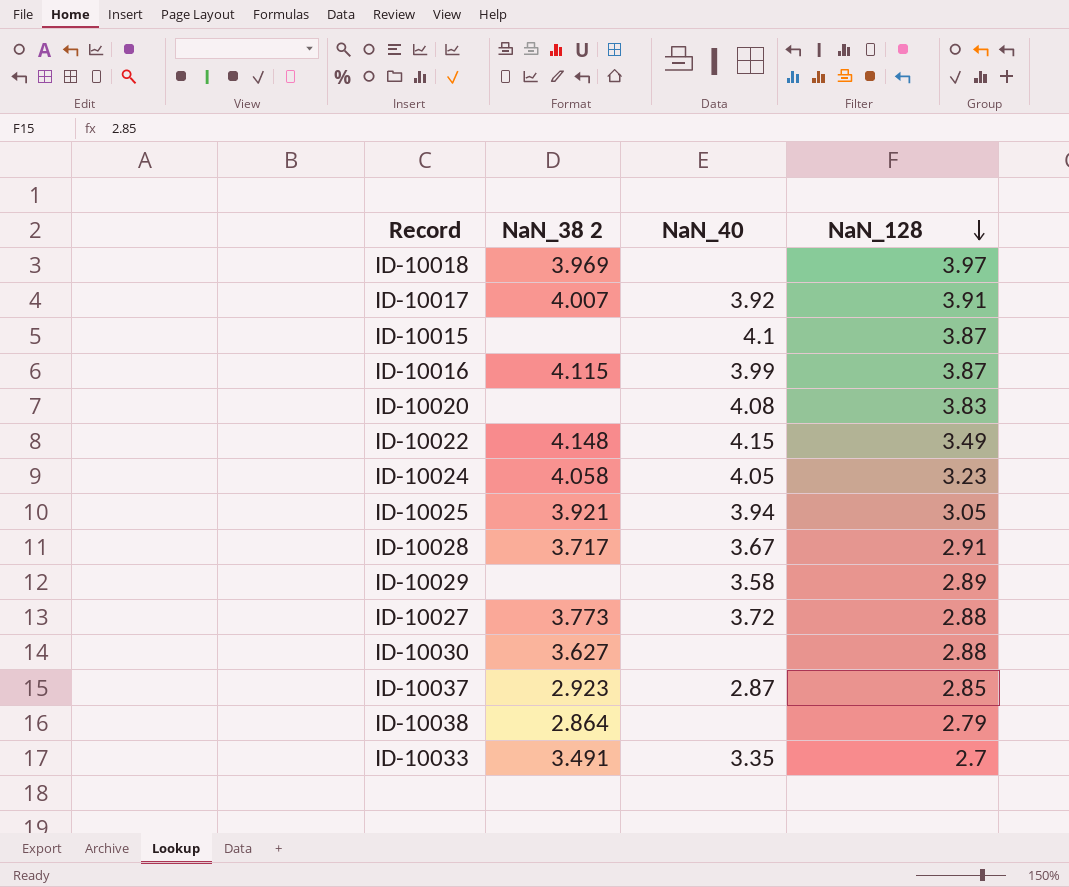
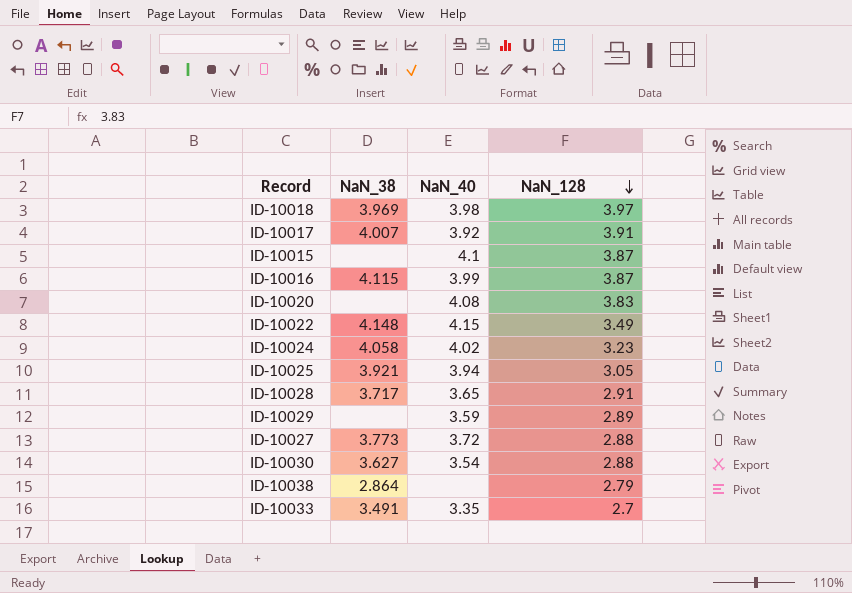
column name: NaN_38 2 -> NaN_38
row ID-10037: 2.923 | 2.87 | 2.85 -> none
ID-10018 | NaN_40: none -> 3.98
ID-10024 | NaN_40: 4.05 -> 4.02
ID-10028 | NaN_40: 3.67 -> 3.65
ID-10029 | NaN_40: 3.58 -> 3.59
ID-10030 | NaN_40: none -> 3.54

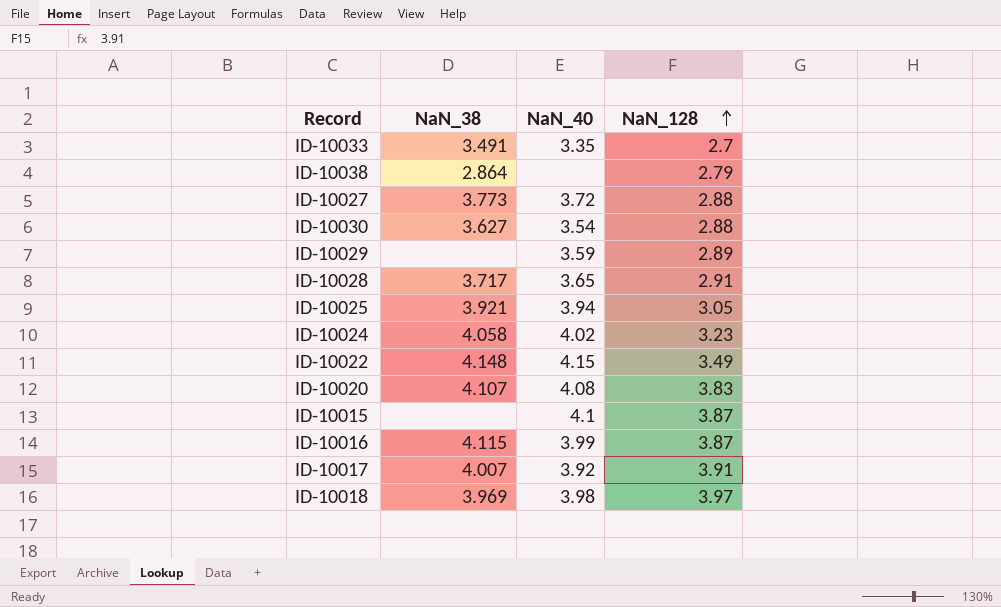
row order: NaN_128 descending -> NaN_128 ascending
ID-10020 | NaN_38: none -> 4.107

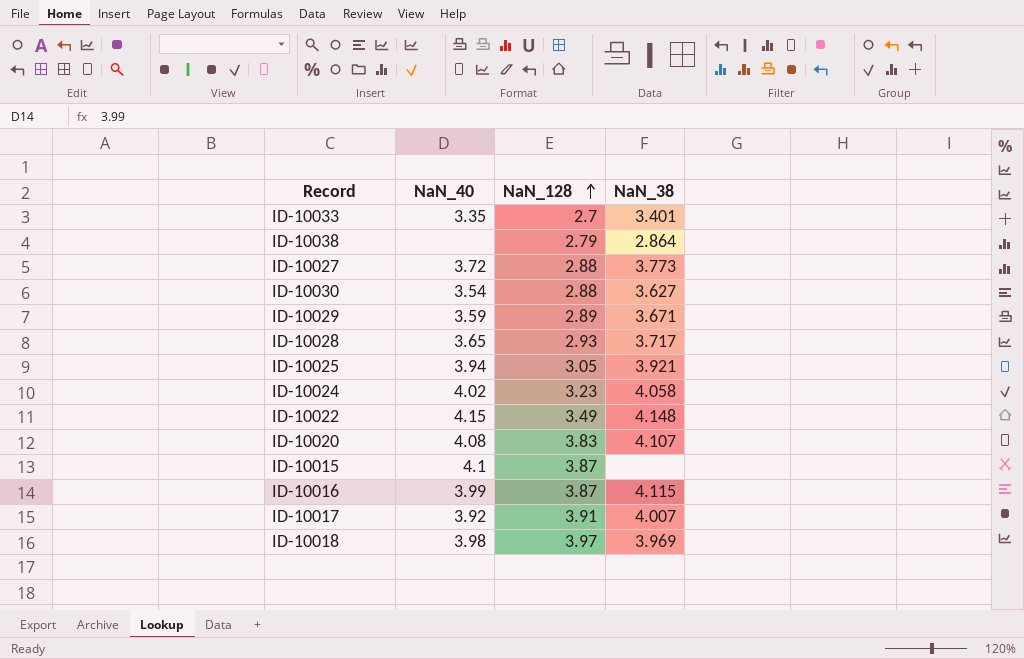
column NaN_38 | position: 2 -> 4
ID-10033 | NaN_38: 3.491 -> 3.401
ID-10029 | NaN_38: none -> 3.671
ID-10028 | NaN_128: 2.91 -> 2.93

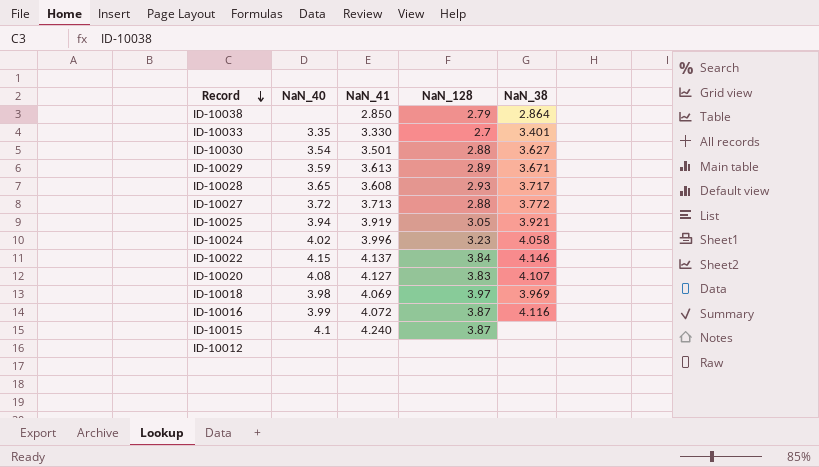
row order: NaN_128 ascending -> Record descending
column NaN_41 | position: none -> 3
row ID-10017: 3.92 | 3.91 | 4.007 -> none
ID-10027 | NaN_38: 3.773 -> 3.772
ID-10022 | NaN_128: 3.49 -> 3.84
ID-10022 | NaN_38: 4.148 -> 4.146
ID-10016 | NaN_38: 4.115 -> 4.116
row ID-10012: none -> none | none | none | none

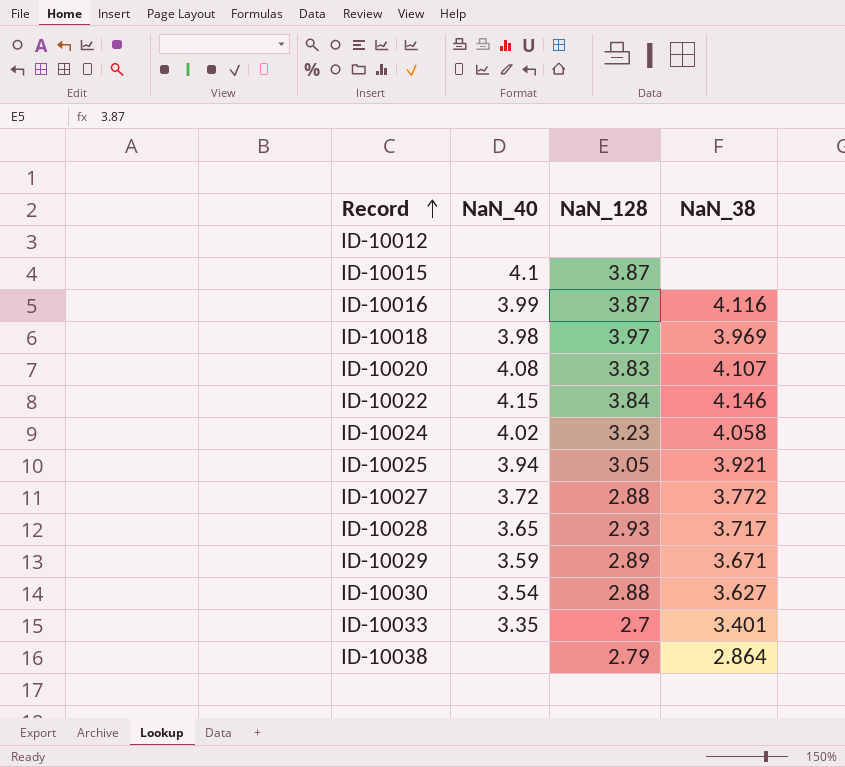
row order: Record descending -> Record ascending
column NaN_41 | position: 3 -> none

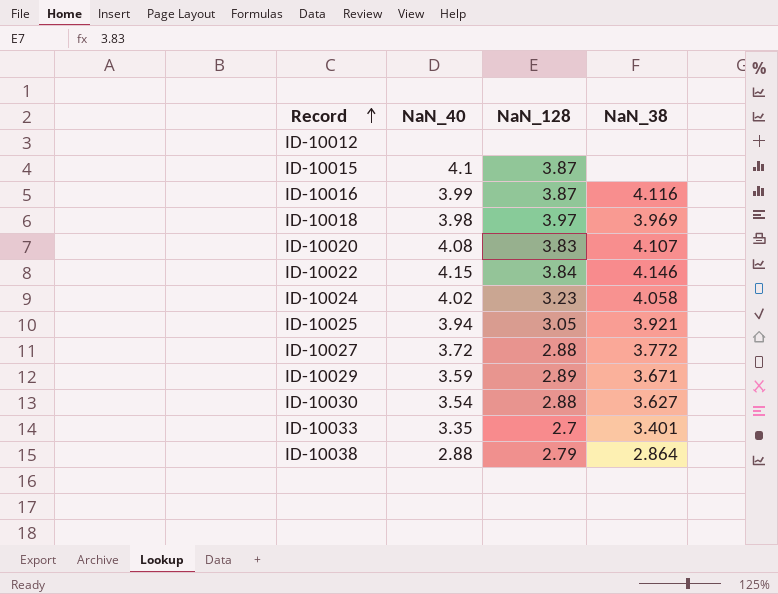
row ID-10028: 3.65 | 2.93 | 3.717 -> none
ID-10038 | NaN_40: none -> 2.88

